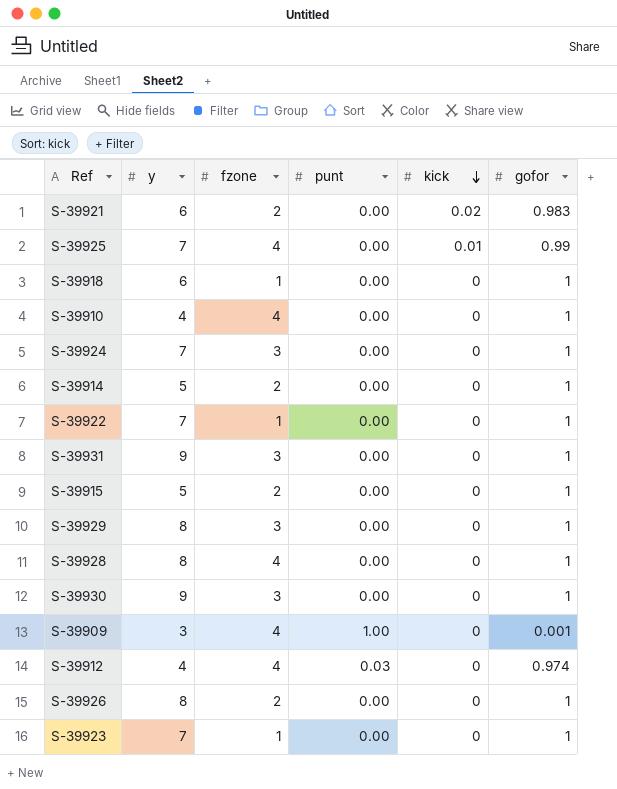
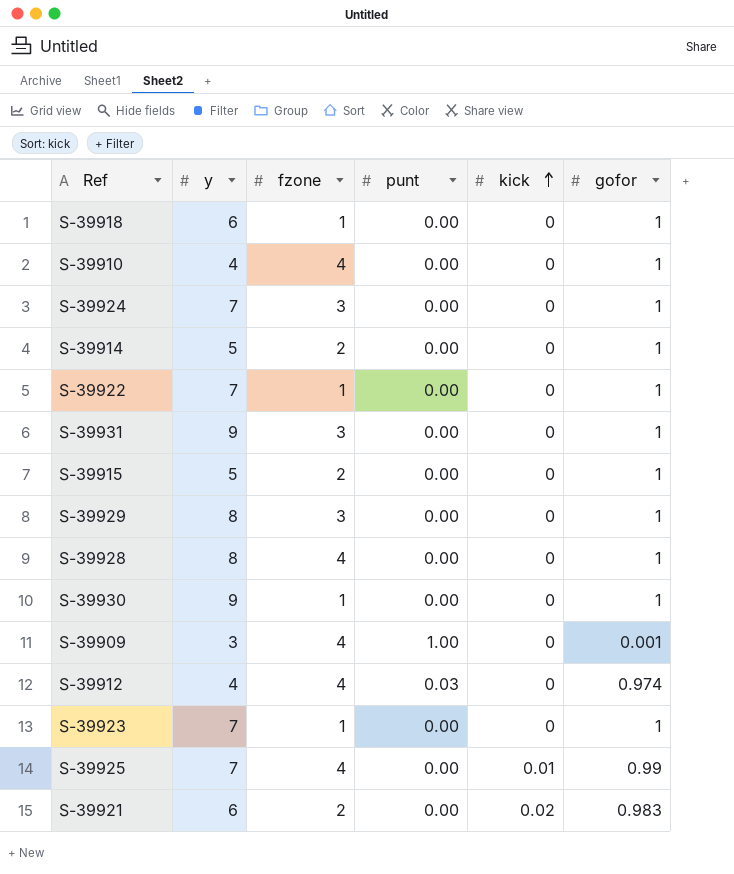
row order: kick descending -> kick ascending
row S-39926: 8 | 2 | 0.00 | 0 | 1 -> none
S-39930 | fzone: 3 -> 1

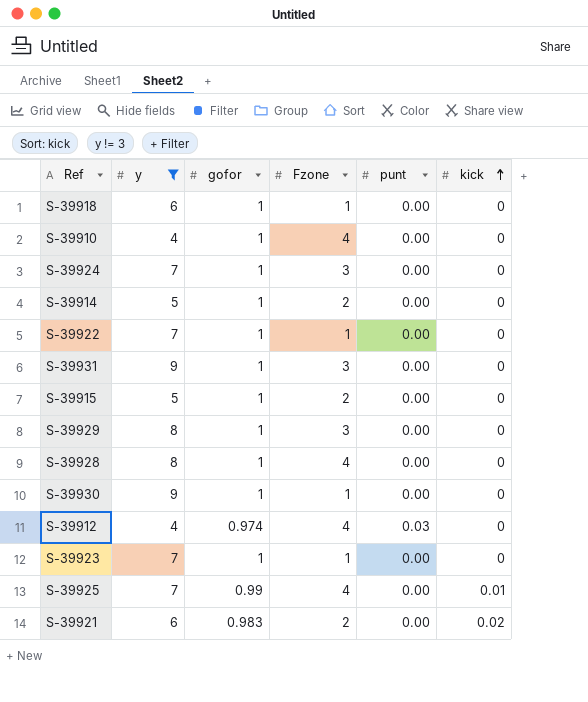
filter: none -> y != 3
column gofor | position: 6 -> 3
column name: fzone -> Fzone

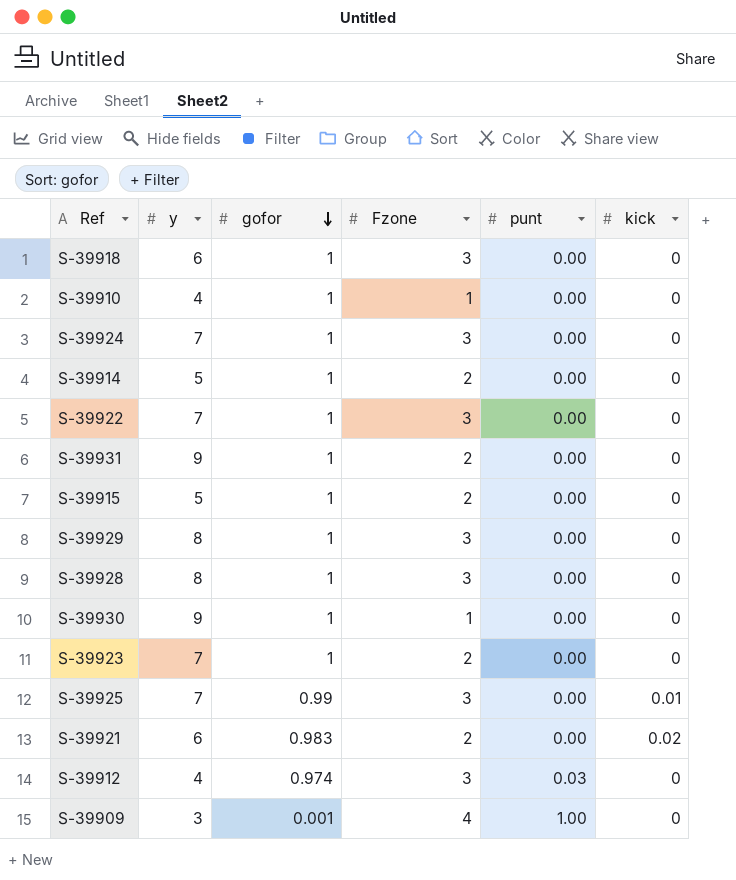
filter: y != 3 -> none
row order: kick ascending -> gofor descending
S-39918 | Fzone: 1 -> 3
S-39910 | Fzone: 4 -> 1
S-39922 | Fzone: 1 -> 3
S-39931 | Fzone: 3 -> 2
S-39928 | Fzone: 4 -> 3
S-39923 | Fzone: 1 -> 2
S-39925 | Fzone: 4 -> 3
S-39912 | Fzone: 4 -> 3

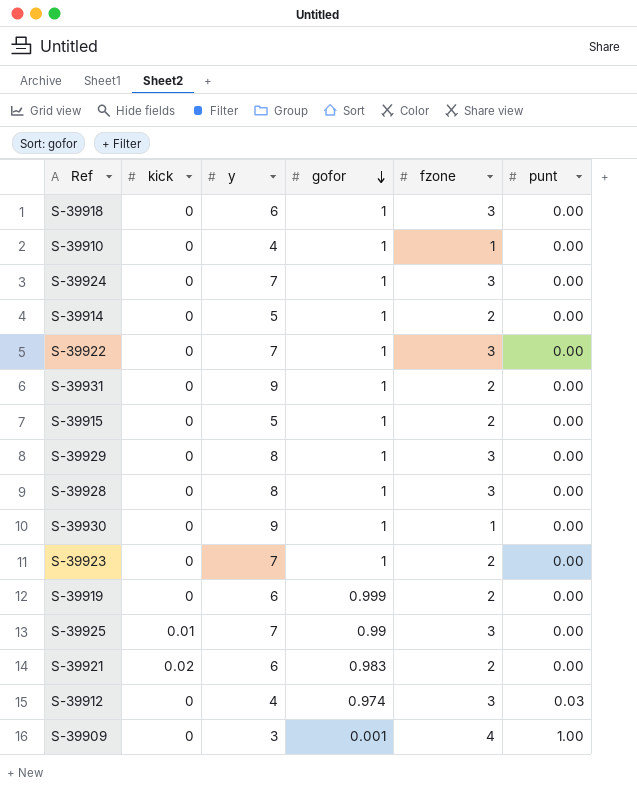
column kick | position: 6 -> 2
column name: Fzone -> fzone
row S-39919: none -> 0 | 6 | 0.999 | 2 | 0.00

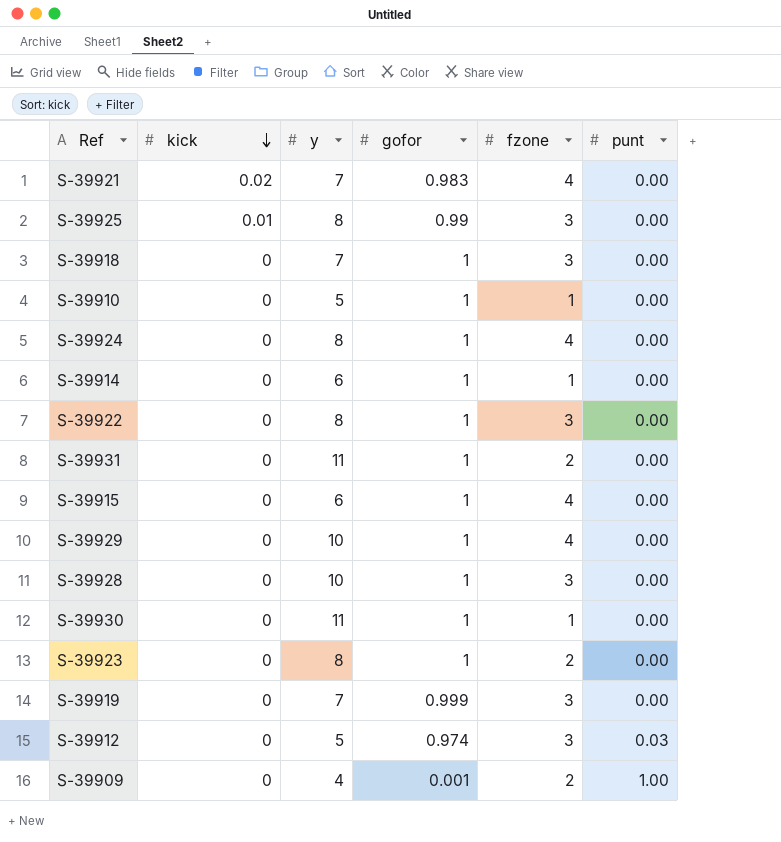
row order: gofor descending -> kick descending
S-39921 | y: 6 -> 7
S-39921 | fzone: 2 -> 4
S-39925 | y: 7 -> 8
S-39918 | y: 6 -> 7
S-39910 | y: 4 -> 5
S-39924 | y: 7 -> 8
S-39924 | fzone: 3 -> 4
S-39914 | y: 5 -> 6
S-39914 | fzone: 2 -> 1
S-39922 | y: 7 -> 8
S-39931 | y: 9 -> 11
S-39915 | y: 5 -> 6
S-39915 | fzone: 2 -> 4
S-39929 | y: 8 -> 10
S-39929 | fzone: 3 -> 4
S-39928 | y: 8 -> 10
S-39930 | y: 9 -> 11
S-39923 | y: 7 -> 8
S-39919 | y: 6 -> 7
S-39919 | fzone: 2 -> 3
S-39912 | y: 4 -> 5
S-39909 | y: 3 -> 4
S-39909 | fzone: 4 -> 2

